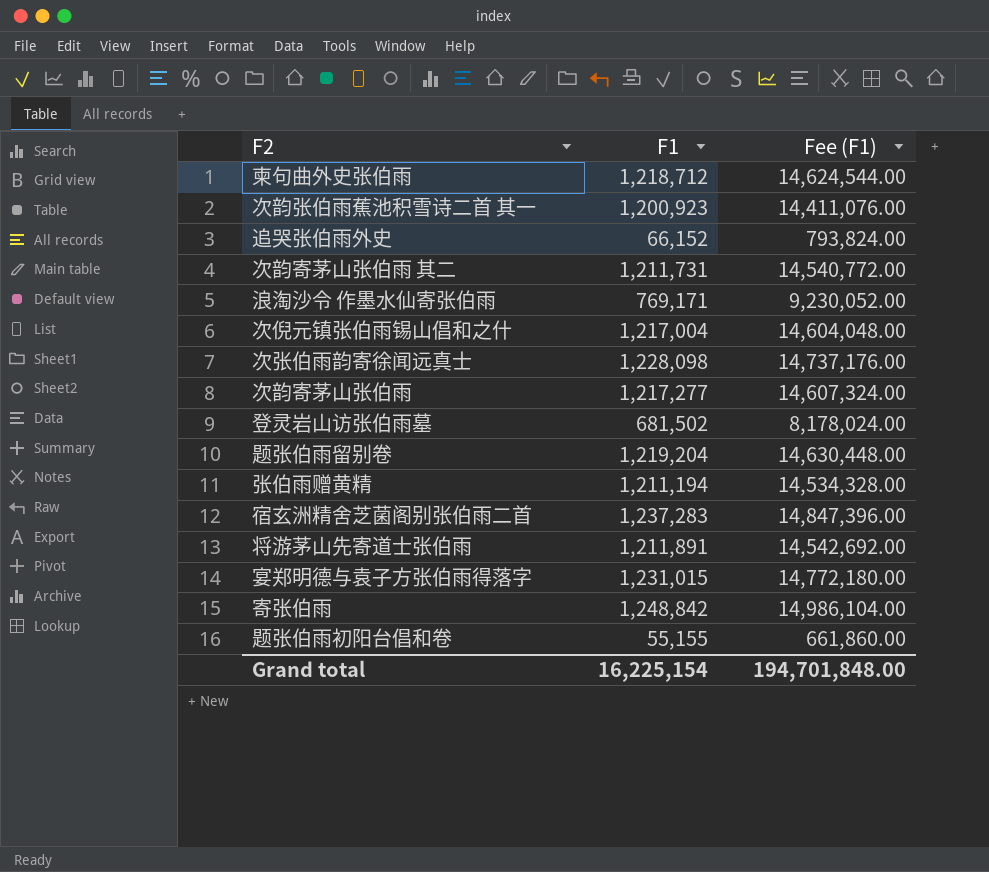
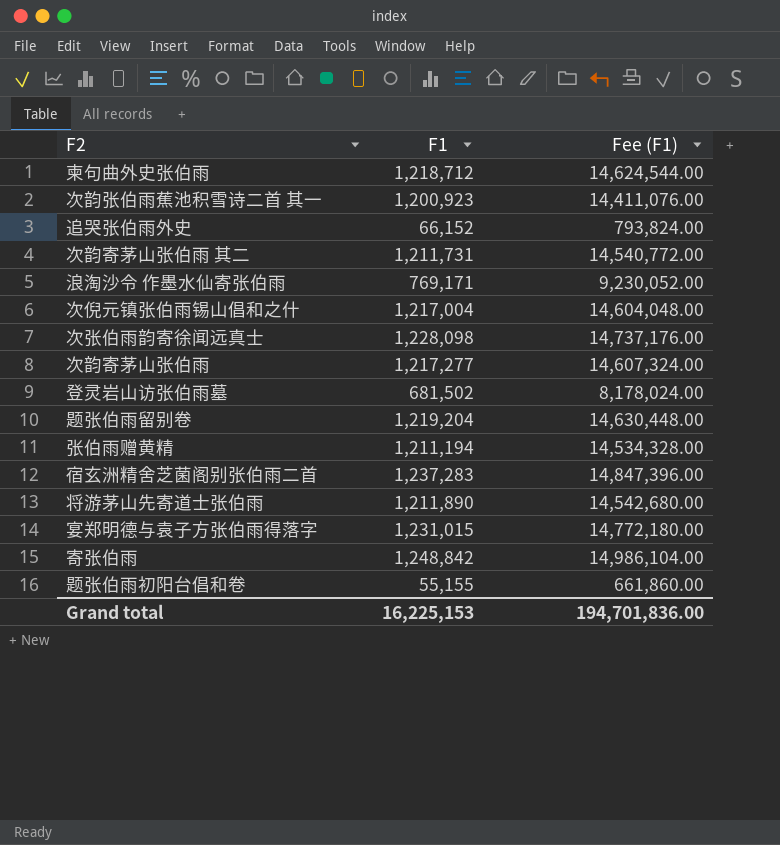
将游茅山先寄道士张伯雨 | F1: 1,211,891 -> 1,211,890
将游茅山先寄道士张伯雨 | Fee (F1): 14,542,692.00 -> 14,542,680.00
Grand total | F1: 16,225,154 -> 16,225,153
Grand total | Fee (F1): 194,701,848.00 -> 194,701,836.00

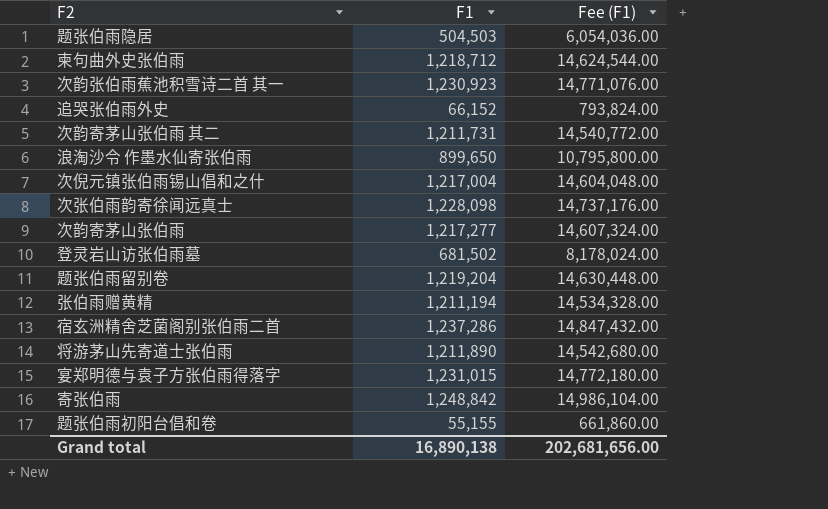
row 题张伯雨隐居: none -> 504,503 | 6,054,036.00
次韵张伯雨蕉池积雪诗二首 其一 | F1: 1,200,923 -> 1,230,923
次韵张伯雨蕉池积雪诗二首 其一 | Fee (F1): 14,411,076.00 -> 14,771,076.00
浪淘沙令 作墨水仙寄张伯雨 | F1: 769,171 -> 899,650
浪淘沙令 作墨水仙寄张伯雨 | Fee (F1): 9,230,052.00 -> 10,795,800.00
宿玄洲精舍芝菌阁别张伯雨二首 | F1: 1,237,283 -> 1,237,286
宿玄洲精舍芝菌阁别张伯雨二首 | Fee (F1): 14,847,396.00 -> 14,847,432.00
Grand total | F1: 16,225,153 -> 16,890,138
Grand total | Fee (F1): 194,701,836.00 -> 202,681,656.00

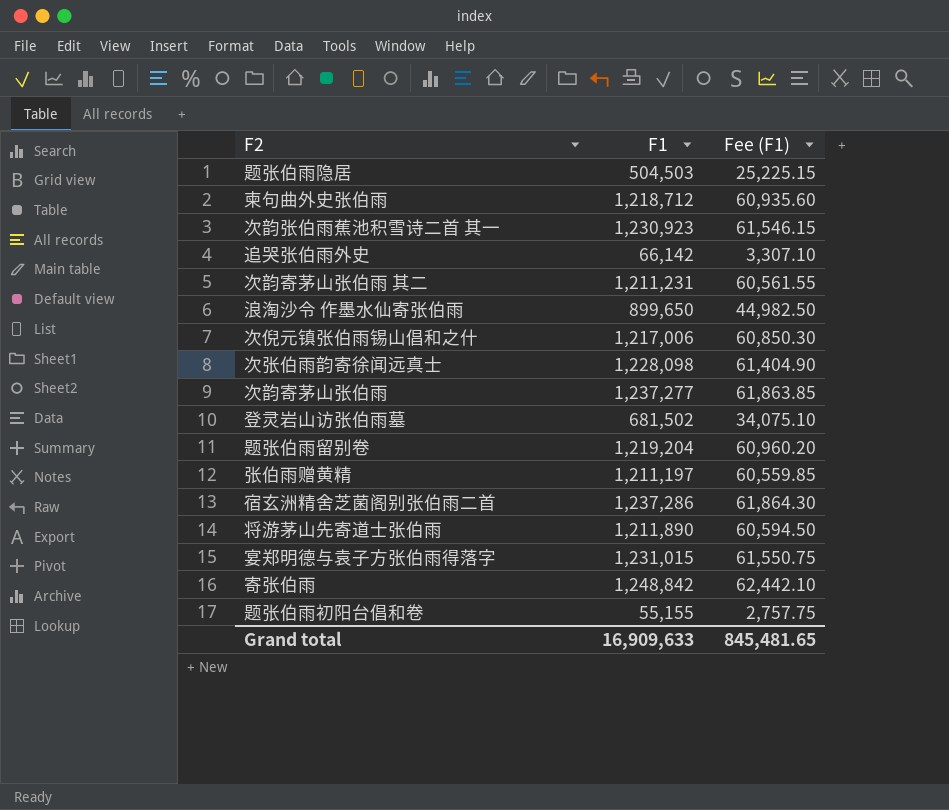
column Fee (F1) | formula: [F1] * 12 -> [F1] * 0.05
追哭张伯雨外史 | F1: 66,152 -> 66,142
次韵寄茅山张伯雨 其二 | F1: 1,211,731 -> 1,211,231
次倪元镇张伯雨锡山倡和之什 | F1: 1,217,004 -> 1,217,006
次韵寄茅山张伯雨 | F1: 1,217,277 -> 1,237,277
张伯雨赠黄精 | F1: 1,211,194 -> 1,211,197
Grand total | F1: 16,890,138 -> 16,909,633
Grand total | Fee (F1): 202,681,656.00 -> 845,481.65

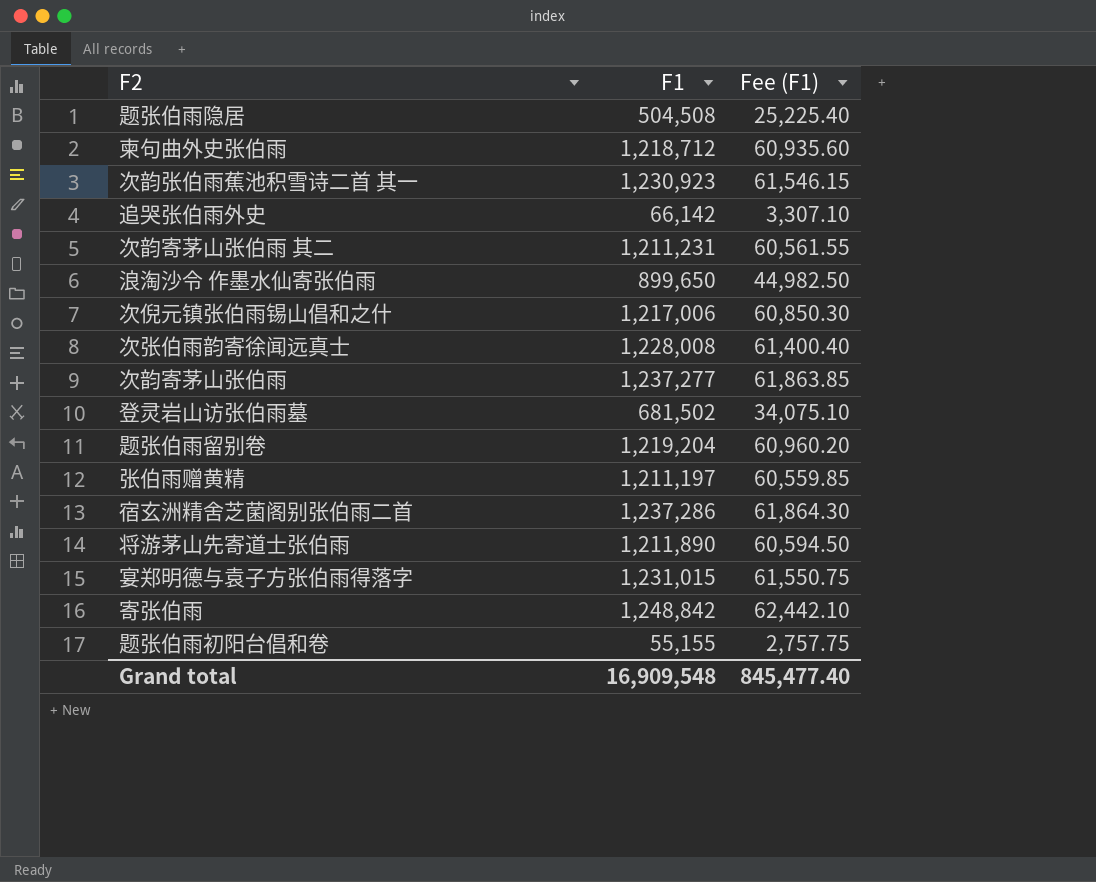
题张伯雨隐居 | F1: 504,503 -> 504,508
题张伯雨隐居 | Fee (F1): 25,225.15 -> 25,225.40
次张伯雨韵寄徐闻远真士 | F1: 1,228,098 -> 1,228,008
次张伯雨韵寄徐闻远真士 | Fee (F1): 61,404.90 -> 61,400.40
Grand total | F1: 16,909,633 -> 16,909,548
Grand total | Fee (F1): 845,481.65 -> 845,477.40

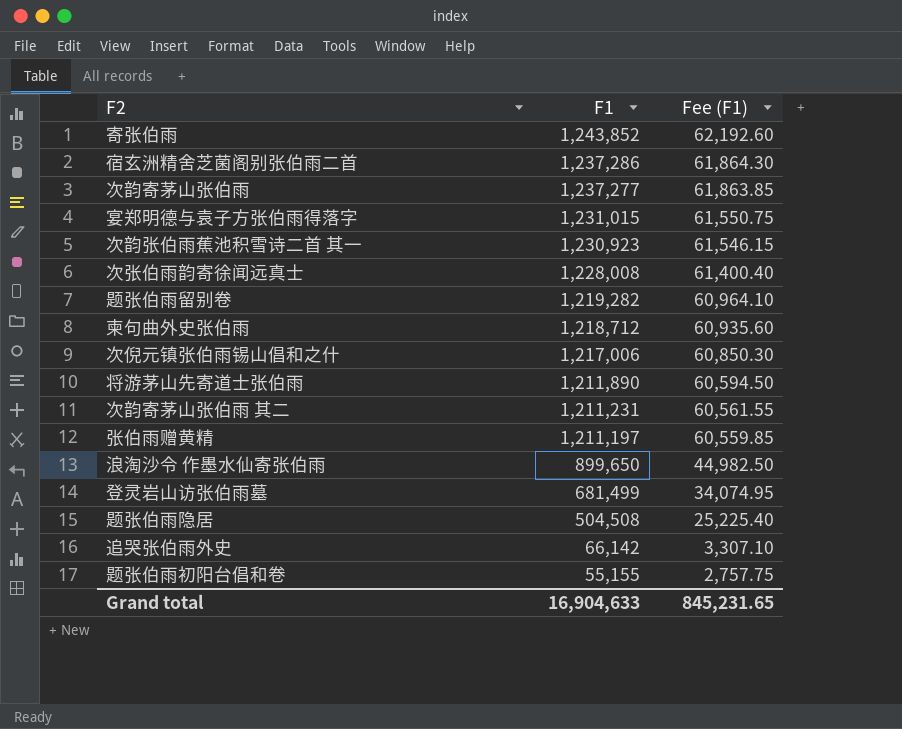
row order: none -> F1 descending
寄张伯雨 | F1: 1,248,842 -> 1,243,852
寄张伯雨 | Fee (F1): 62,442.10 -> 62,192.60
题张伯雨留别卷 | F1: 1,219,204 -> 1,219,282
题张伯雨留别卷 | Fee (F1): 60,960.20 -> 60,964.10
登灵岩山访张伯雨墓 | F1: 681,502 -> 681,499
登灵岩山访张伯雨墓 | Fee (F1): 34,075.10 -> 34,074.95
Grand total | F1: 16,909,548 -> 16,904,633
Grand total | Fee (F1): 845,477.40 -> 845,231.65

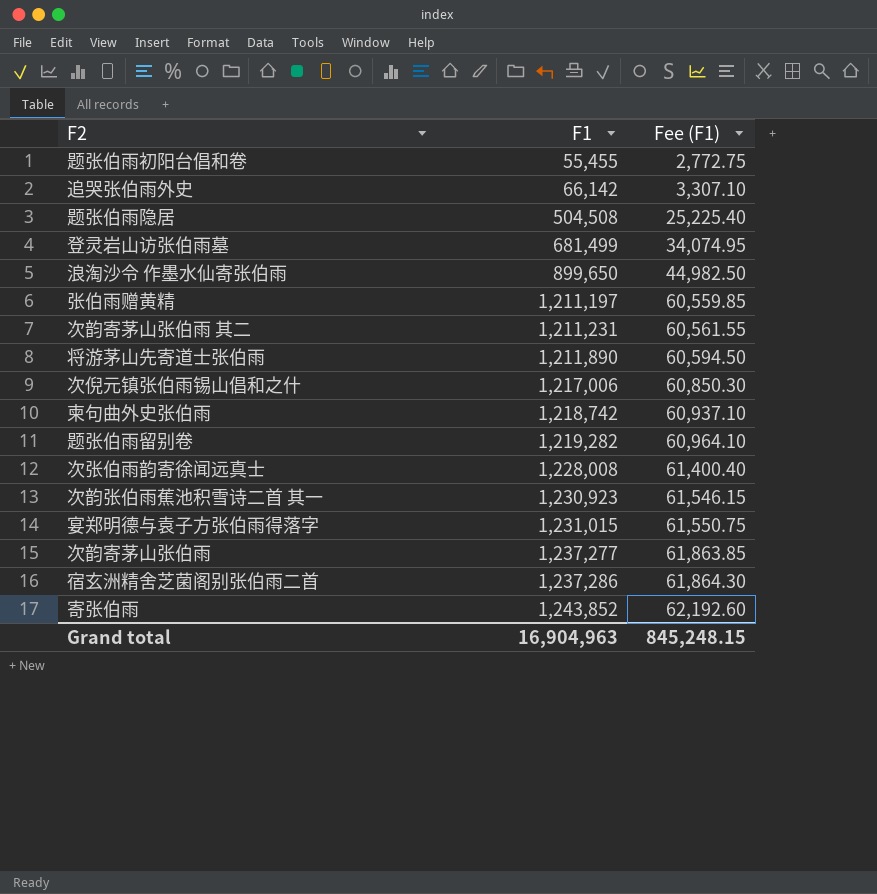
row order: F1 descending -> F1 ascending
题张伯雨初阳台倡和卷 | F1: 55,155 -> 55,455
题张伯雨初阳台倡和卷 | Fee (F1): 2,757.75 -> 2,772.75
柬句曲外史张伯雨 | F1: 1,218,712 -> 1,218,742
柬句曲外史张伯雨 | Fee (F1): 60,935.60 -> 60,937.10
Grand total | F1: 16,904,633 -> 16,904,963
Grand total | Fee (F1): 845,231.65 -> 845,248.15

